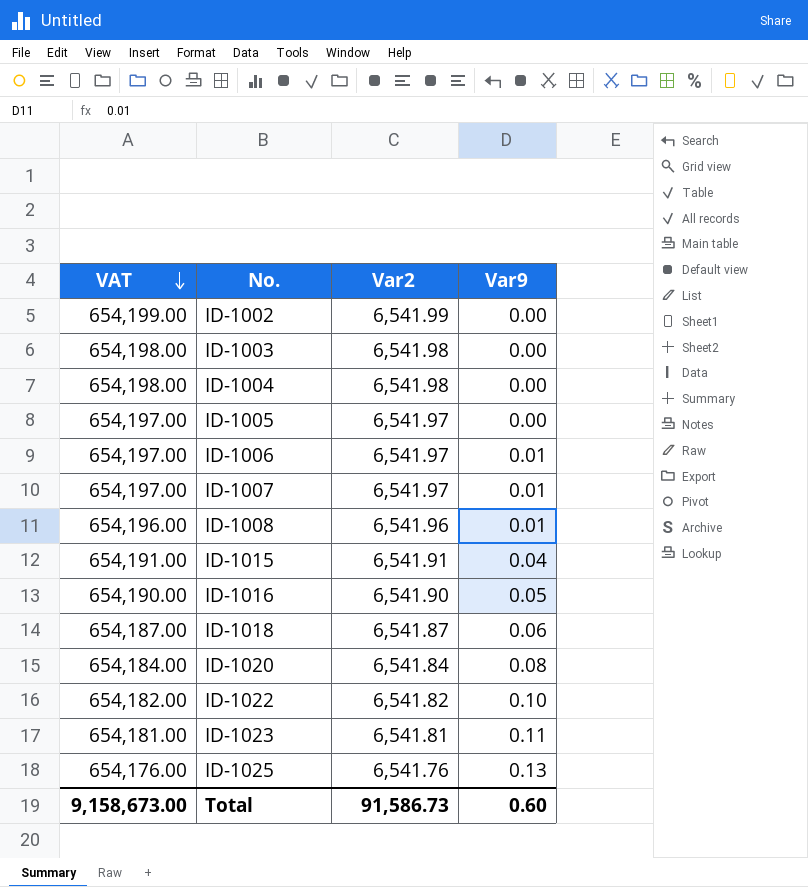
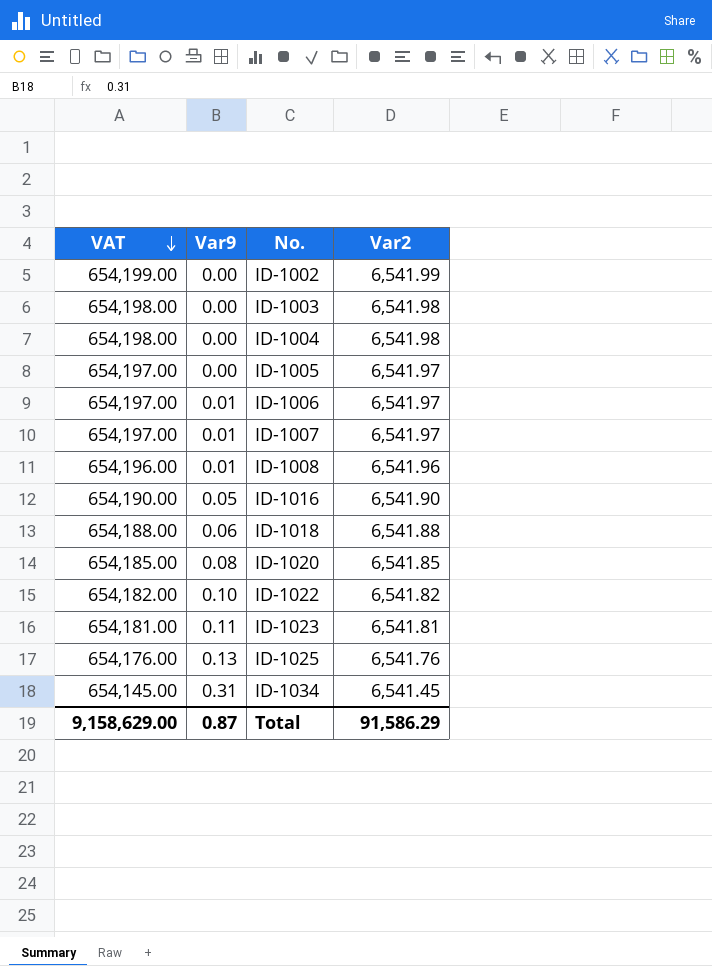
column Var9 | position: 4 -> 2
row ID-1015: 654,191.00 | 6,541.91 | 0.04 -> none
ID-1018 | VAT: 654,187.00 -> 654,188.00
ID-1018 | Var2: 6,541.87 -> 6,541.88
ID-1020 | VAT: 654,184.00 -> 654,185.00
ID-1020 | Var2: 6,541.84 -> 6,541.85
row ID-1034: none -> 654,145.00 | 0.31 | 6,541.45
Total | VAT: 9,158,673.00 -> 9,158,629.00
Total | Var9: 0.60 -> 0.87
Total | Var2: 91,586.73 -> 91,586.29

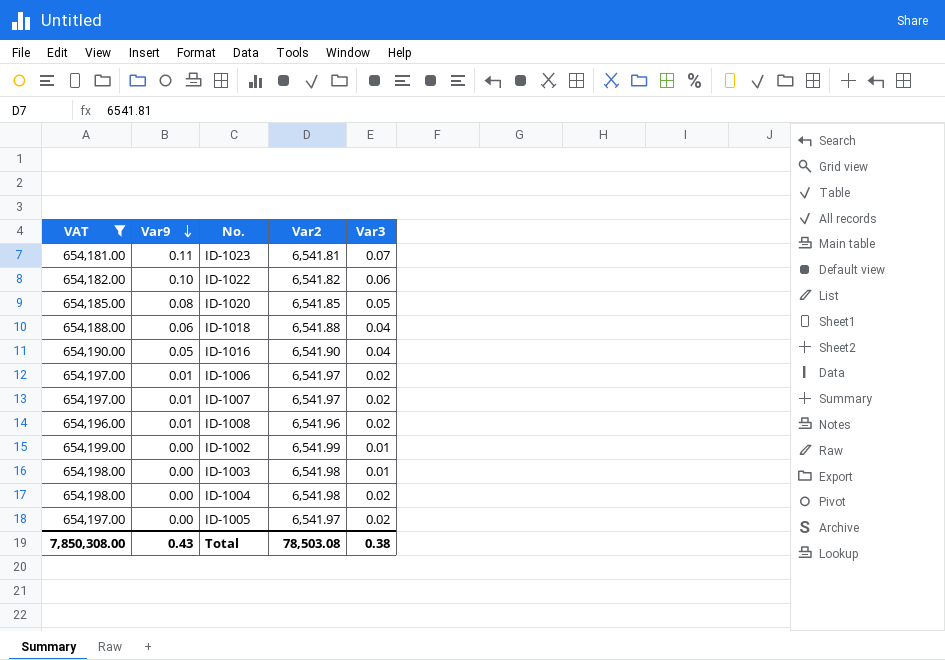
filter: none -> VAT >= 654,181.00
row order: VAT descending -> Var9 descending
column Var3 | position: none -> 5
Total | VAT: 9,158,629.00 -> 7,850,308.00
Total | Var9: 0.87 -> 0.43
Total | Var2: 91,586.29 -> 78,503.08

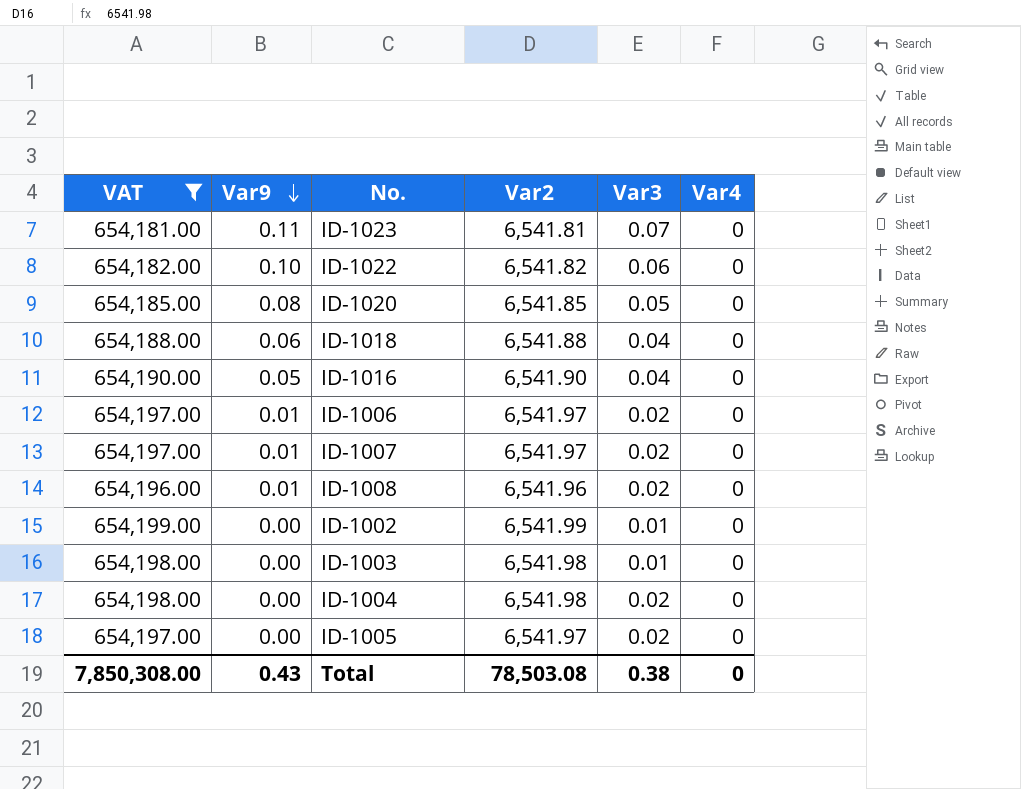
column Var4 | position: none -> 6

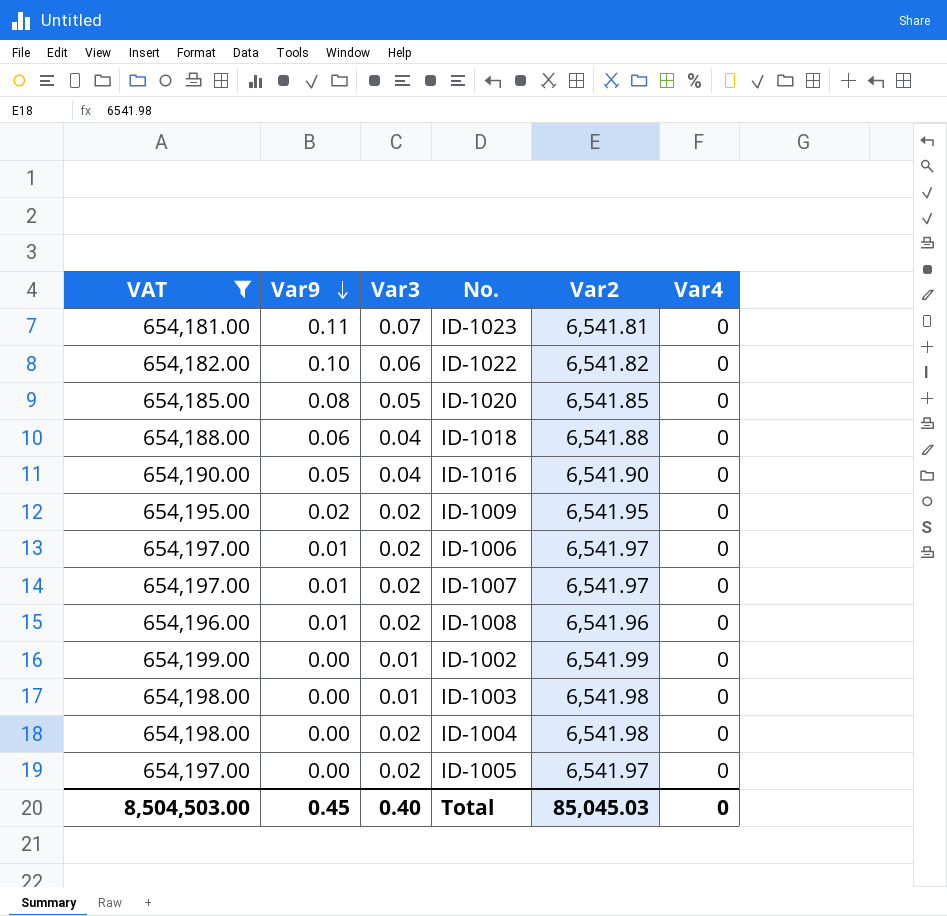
column Var3 | position: 5 -> 3
row ID-1009: none -> 654,195.00 | 0.02 | 0.02 | 6,541.95 | 0
Total | VAT: 7,850,308.00 -> 8,504,503.00
Total | Var9: 0.43 -> 0.45
Total | Var3: 0.38 -> 0.40
Total | Var2: 78,503.08 -> 85,045.03

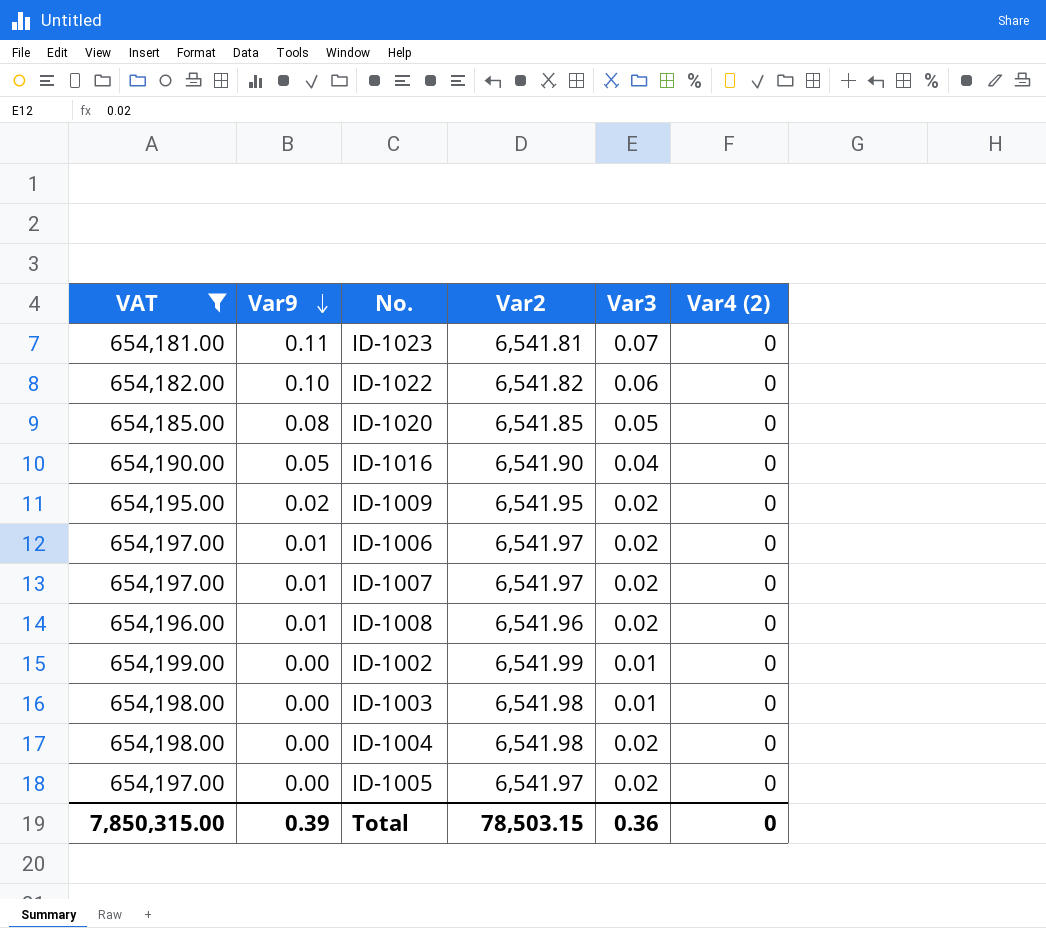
column Var3 | position: 3 -> 5
column name: Var4 -> Var4 (2)
row ID-1018: 654,188.00 | 0.06 | 0.04 | 6,541.88 | 0 -> none
Total | VAT: 8,504,503.00 -> 7,850,315.00
Total | Var9: 0.45 -> 0.39
Total | Var2: 85,045.03 -> 78,503.15
Total | Var3: 0.40 -> 0.36

